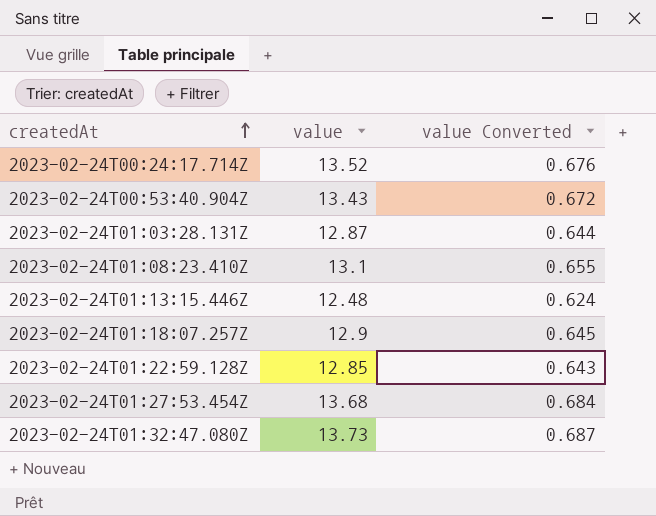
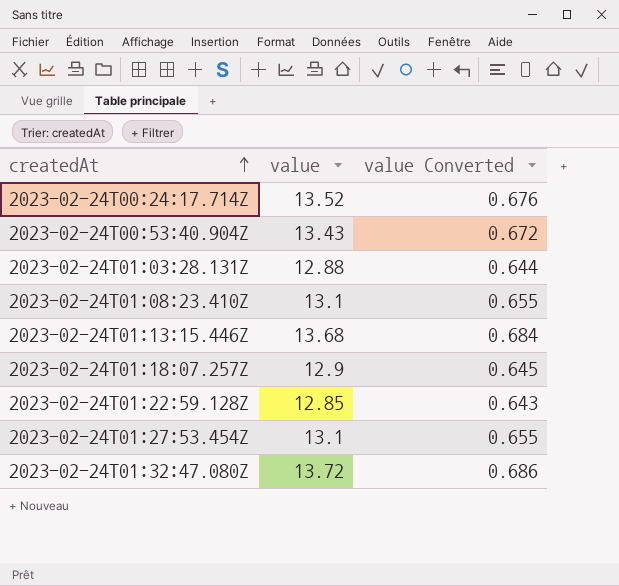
2023-02-24T01:03:28.131Z | value: 12.87 -> 12.88
2023-02-24T01:13:15.446Z | value: 12.48 -> 13.68
2023-02-24T01:13:15.446Z | value Converted: 0.624 -> 0.684
2023-02-24T01:27:53.454Z | value: 13.68 -> 13.1
2023-02-24T01:27:53.454Z | value Converted: 0.684 -> 0.655
2023-02-24T01:32:47.080Z | value: 13.73 -> 13.72
2023-02-24T01:32:47.080Z | value Converted: 0.687 -> 0.686

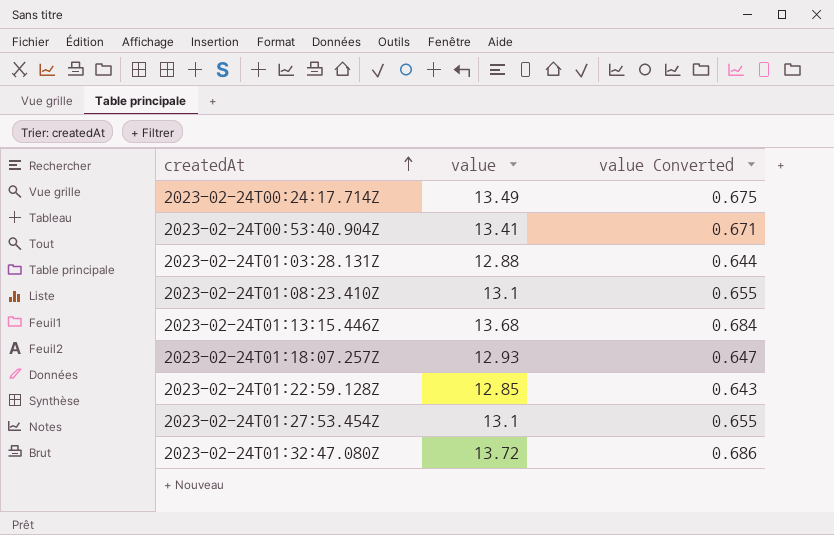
2023-02-24T00:24:17.714Z | value: 13.52 -> 13.49
2023-02-24T00:24:17.714Z | value Converted: 0.676 -> 0.675
2023-02-24T00:53:40.904Z | value: 13.43 -> 13.41
2023-02-24T00:53:40.904Z | value Converted: 0.672 -> 0.671
2023-02-24T01:18:07.257Z | value: 12.9 -> 12.93
2023-02-24T01:18:07.257Z | value Converted: 0.645 -> 0.647

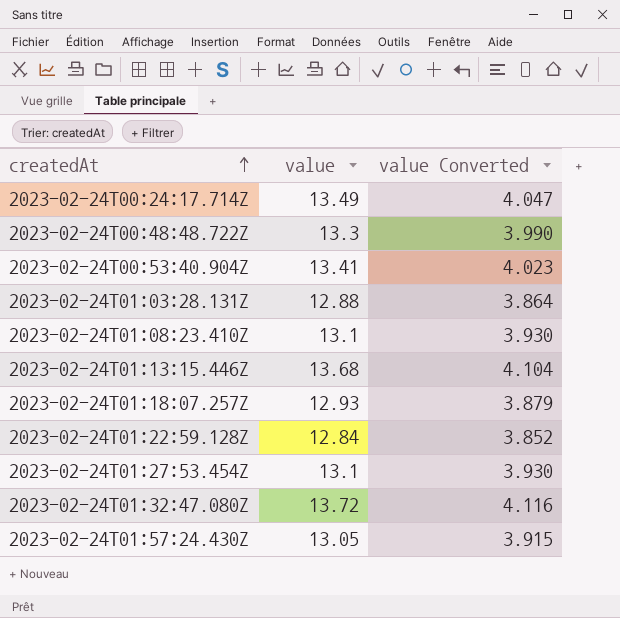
column value Converted | formula: [value] * 0.05 -> [value] * 0.3
row 2023-02-24T00:48:48.722Z: none -> 13.3 | 3.990
2023-02-24T01:22:59.128Z | value: 12.85 -> 12.84
row 2023-02-24T01:57:24.430Z: none -> 13.05 | 3.915

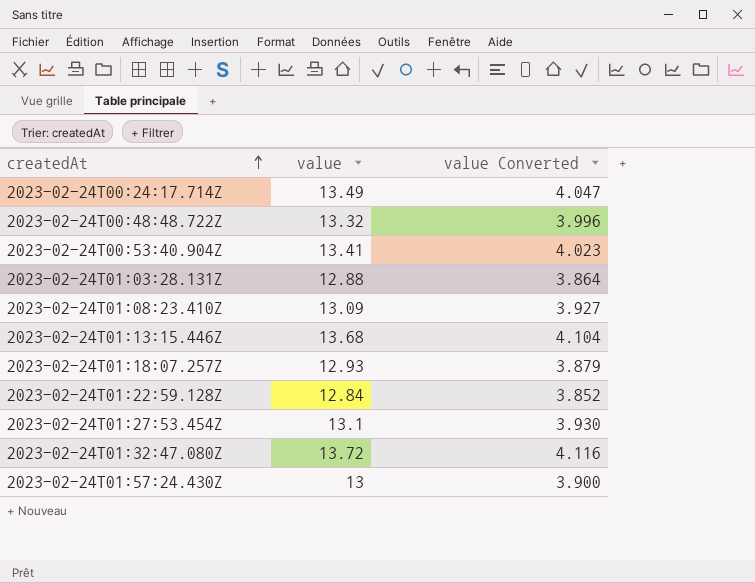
2023-02-24T00:48:48.722Z | value: 13.3 -> 13.32
2023-02-24T00:48:48.722Z | value Converted: 3.990 -> 3.996
2023-02-24T01:08:23.410Z | value: 13.1 -> 13.09
2023-02-24T01:08:23.410Z | value Converted: 3.930 -> 3.927
2023-02-24T01:57:24.430Z | value: 13.05 -> 13
2023-02-24T01:57:24.430Z | value Converted: 3.915 -> 3.900

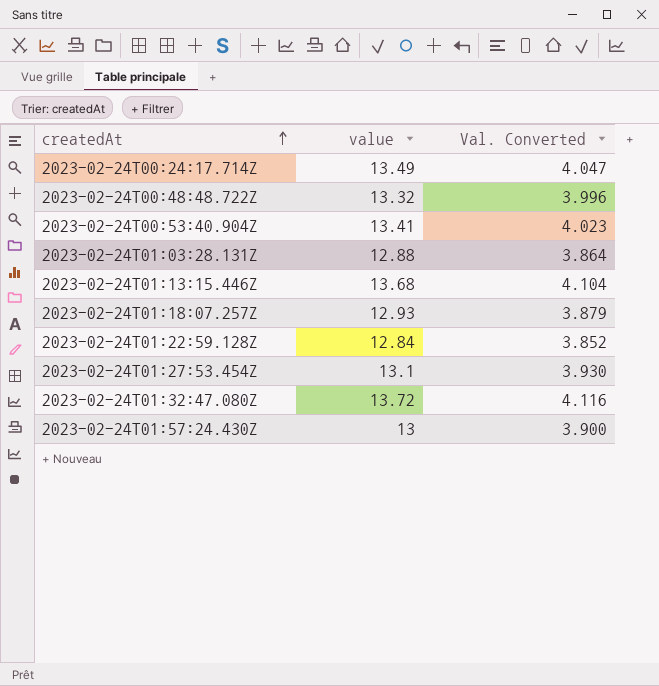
column name: value Converted -> Val. Converted
row 2023-02-24T01:08:23.410Z: 13.09 | 3.927 -> none

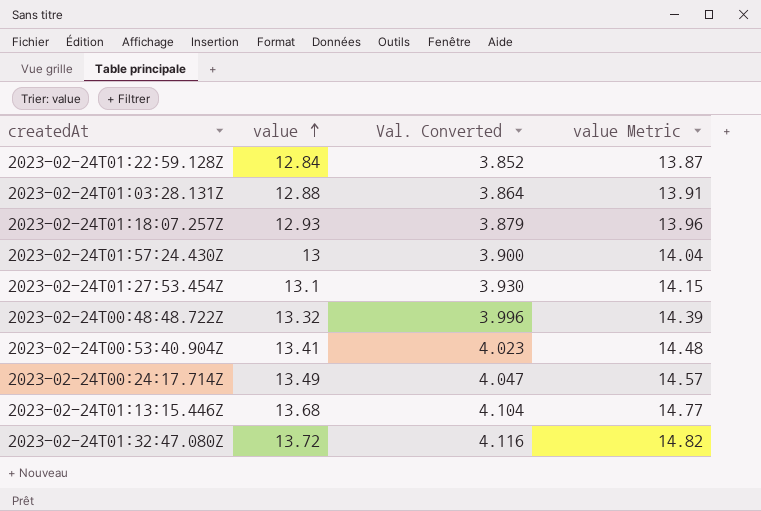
row order: createdAt ascending -> value ascending
column value Metric | formula: none -> [value] * 1.08

